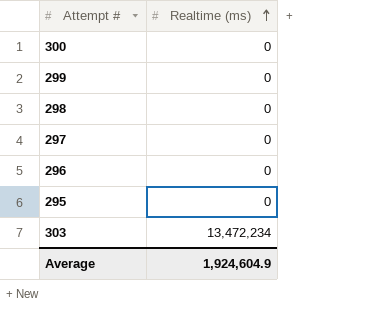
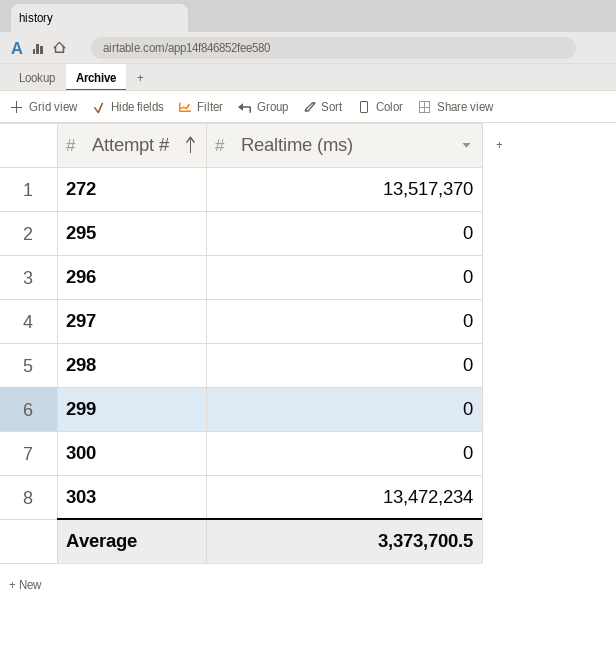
row order: Realtime (ms) ascending -> Attempt # ascending
row 272: none -> 13,517,370
Average | Realtime (ms): 1,924,604.9 -> 3,373,700.5

